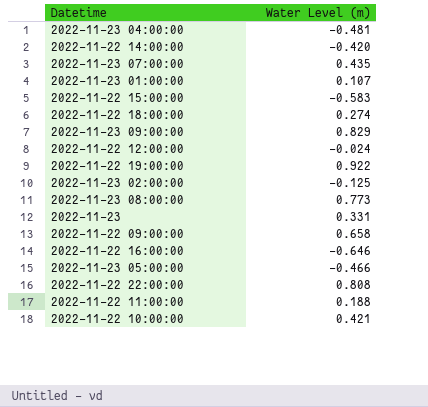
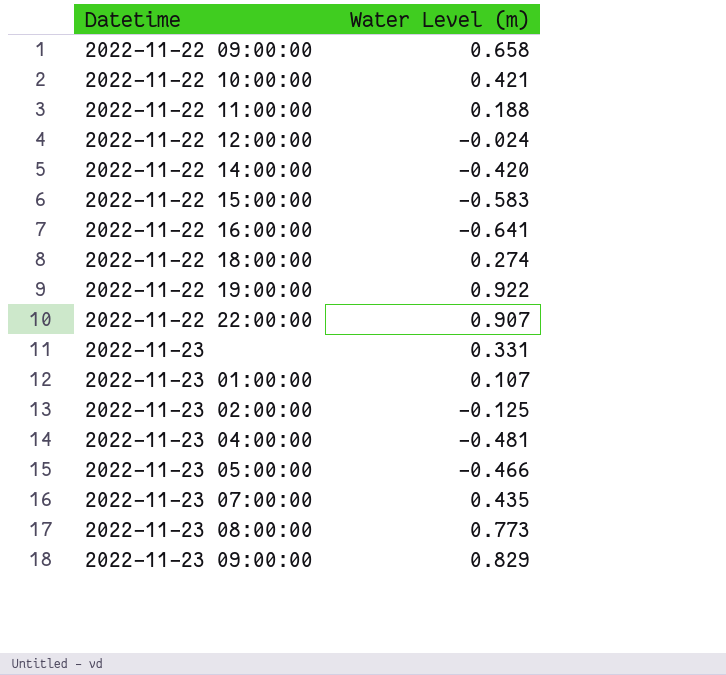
row order: none -> Datetime ascending
2022-11-22 16:00:00 | Water Level (m): -0.646 -> -0.641
2022-11-22 22:00:00 | Water Level (m): 0.808 -> 0.907

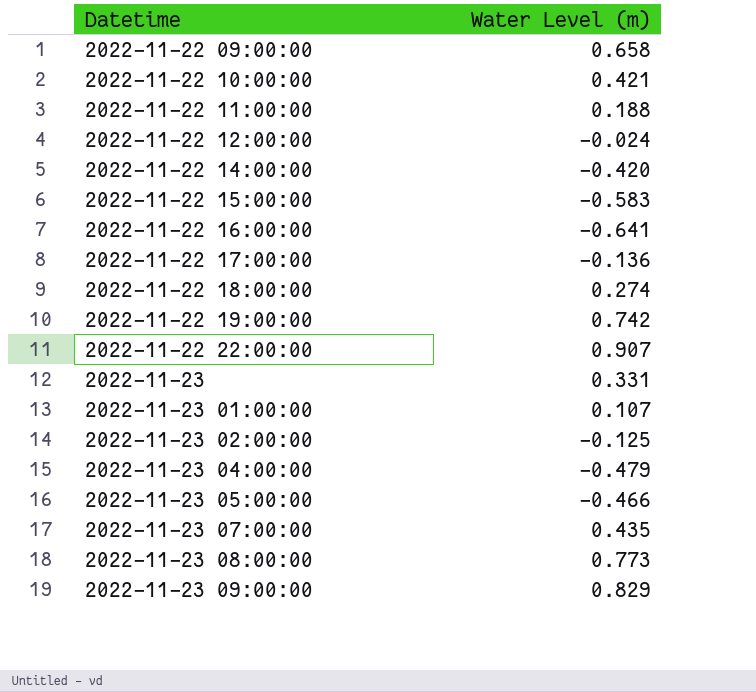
row 2022-11-22 17:00:00: none -> -0.136
2022-11-22 19:00:00 | Water Level (m): 0.922 -> 0.742
2022-11-23 04:00:00 | Water Level (m): -0.481 -> -0.479

